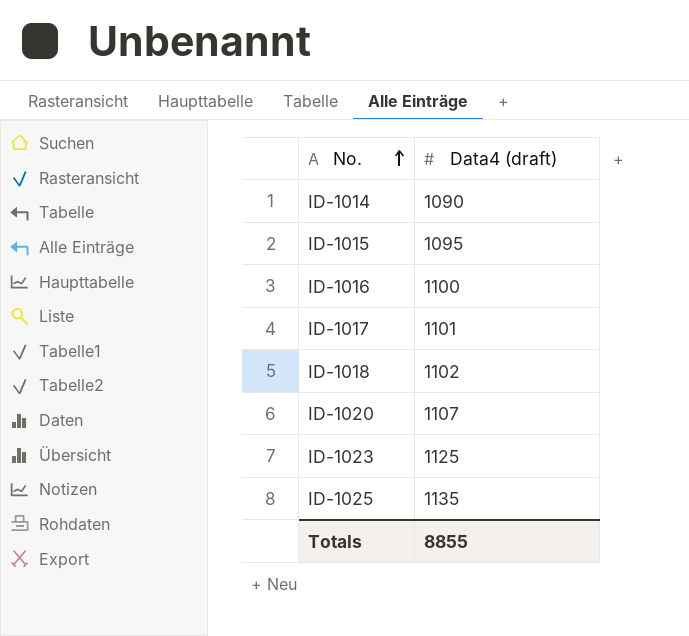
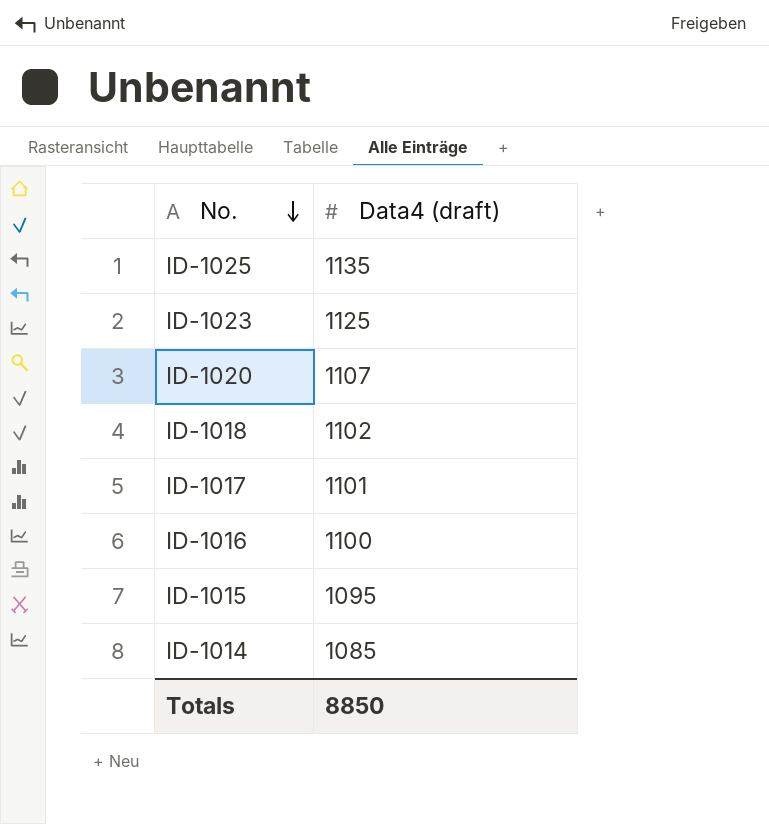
row order: No. ascending -> No. descending
ID-1014 | Data4 (draft): 1090 -> 1085
Totals | Data4 (draft): 8855 -> 8850

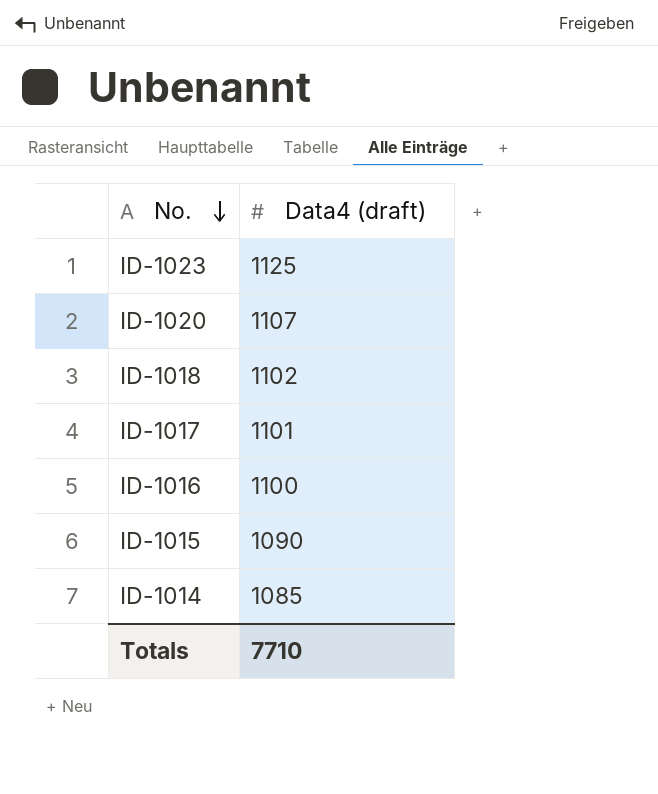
row ID-1025: 1135 -> none
ID-1015 | Data4 (draft): 1095 -> 1090
Totals | Data4 (draft): 8850 -> 7710

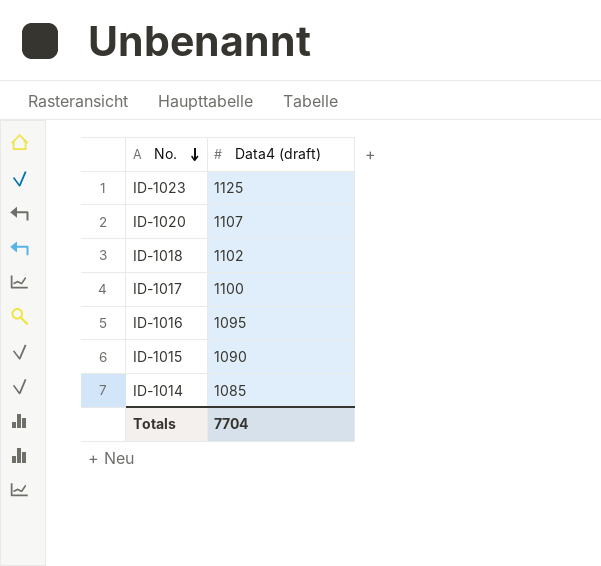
ID-1017 | Data4 (draft): 1101 -> 1100
ID-1016 | Data4 (draft): 1100 -> 1095
Totals | Data4 (draft): 7710 -> 7704

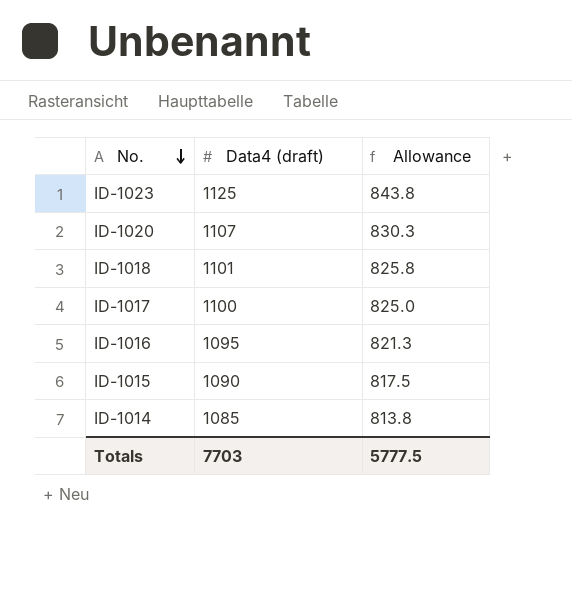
column Allowance | formula: none -> [Data4 (draft)] * 0.75
ID-1018 | Data4 (draft): 1102 -> 1101
Totals | Data4 (draft): 7704 -> 7703

